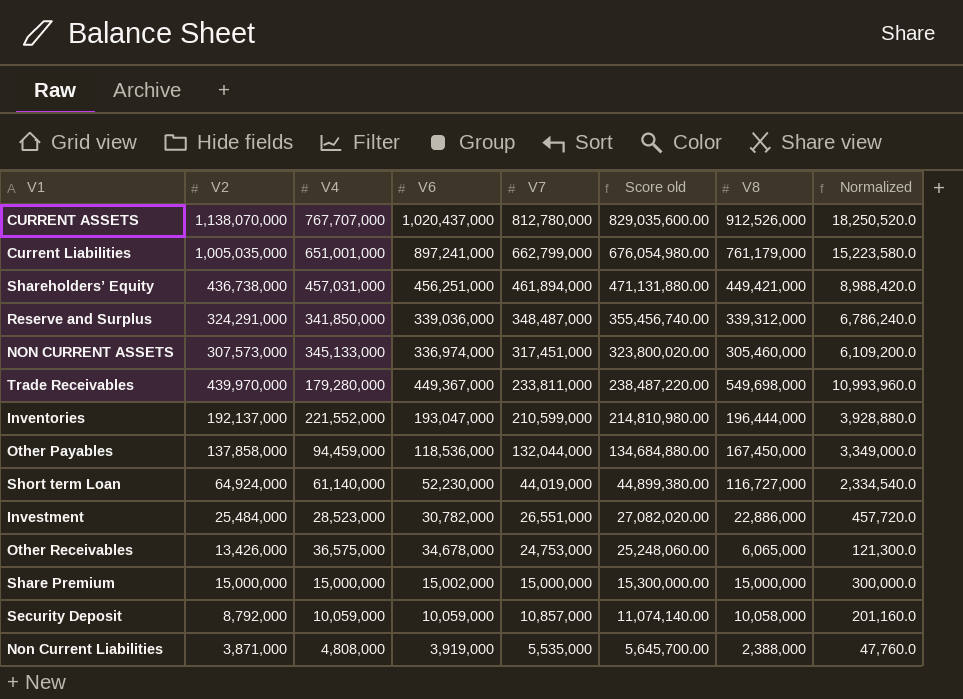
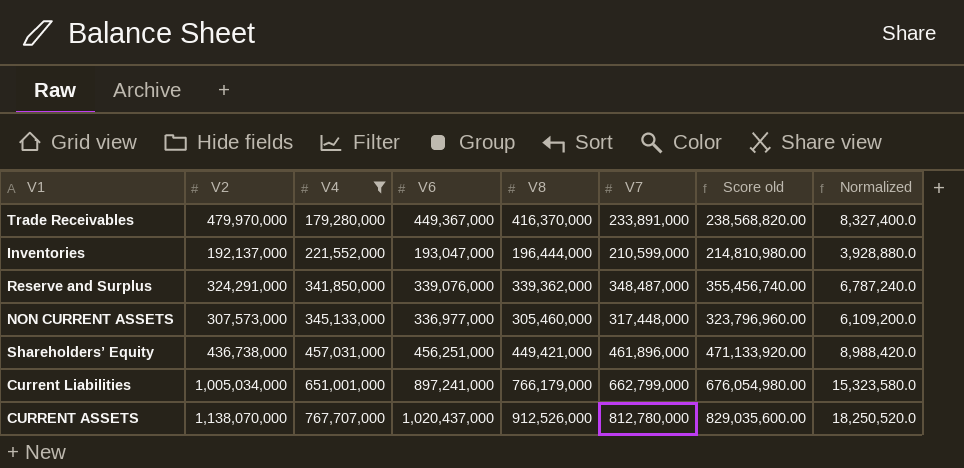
filter: none -> V4 >= 179,280,000
row order: V7 descending -> V4 ascending
column V8 | position: 7 -> 5
Trade Receivables | V2: 439,970,000 -> 479,970,000
Trade Receivables | V8: 549,698,000 -> 416,370,000
Trade Receivables | V7: 233,811,000 -> 233,891,000
Trade Receivables | Score old: 238,487,220.00 -> 238,568,820.00
Trade Receivables | Normalized: 10,993,960.0 -> 8,327,400.0
Reserve and Surplus | V6: 339,036,000 -> 339,076,000
Reserve and Surplus | V8: 339,312,000 -> 339,362,000
Reserve and Surplus | Normalized: 6,786,240.0 -> 6,787,240.0
NON CURRENT ASSETS | V6: 336,974,000 -> 336,977,000
NON CURRENT ASSETS | V7: 317,451,000 -> 317,448,000
NON CURRENT ASSETS | Score old: 323,800,020.00 -> 323,796,960.00
Shareholders’ Equity | V7: 461,894,000 -> 461,896,000
Shareholders’ Equity | Score old: 471,131,880.00 -> 471,133,920.00
Current Liabilities | V2: 1,005,035,000 -> 1,005,034,000
Current Liabilities | V8: 761,179,000 -> 766,179,000
Current Liabilities | Normalized: 15,223,580.0 -> 15,323,580.0

